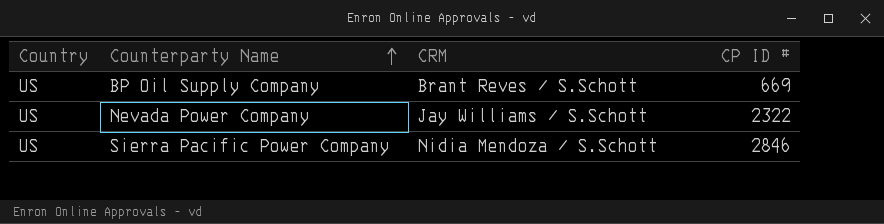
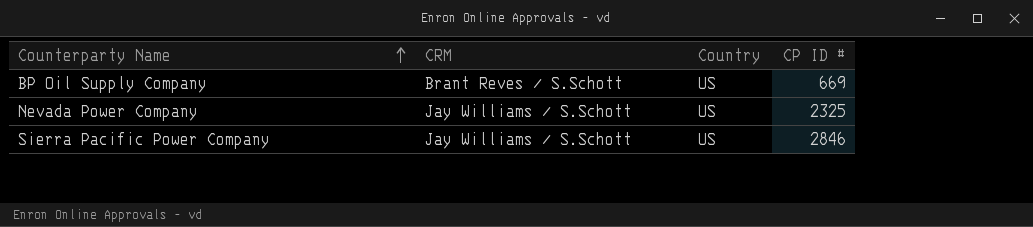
column Country | position: 1 -> 3
Nevada Power Company | CP ID #: 2322 -> 2325
Sierra Pacific Power Company | CRM: Nidia Mendoza / S.Schott -> Jay Williams / S.Schott

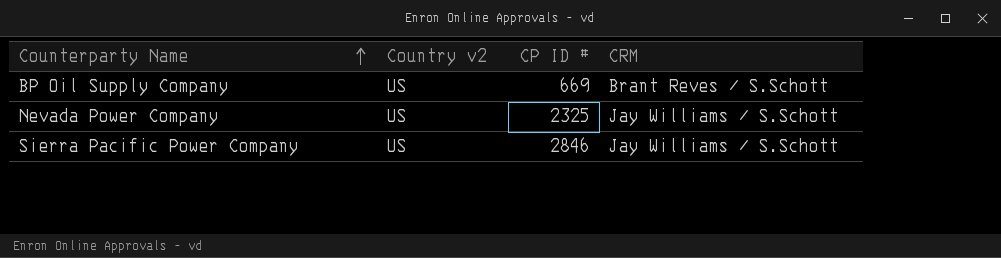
column name: Country -> Country v2
column CRM | position: 2 -> 4

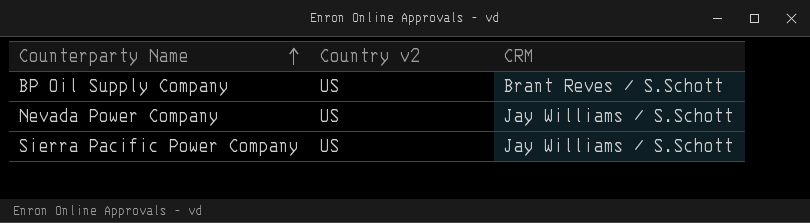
column CP ID # | position: 3 -> none

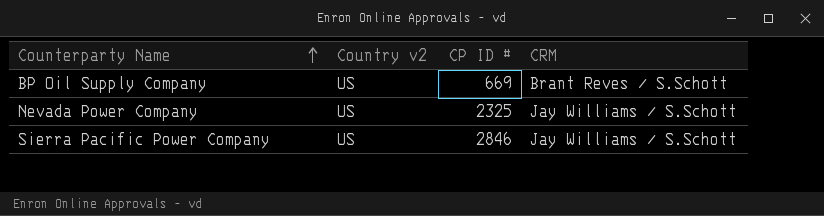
column CP ID # | position: none -> 3

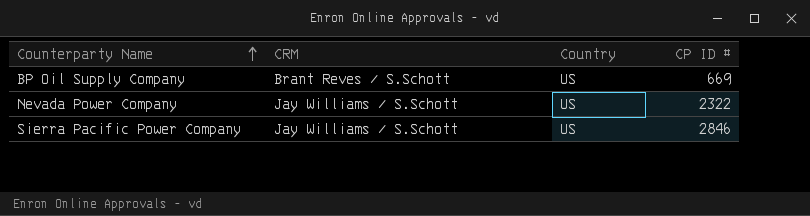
column CRM | position: 4 -> 2
column name: Country v2 -> Country
Nevada Power Company | CP ID #: 2325 -> 2322

